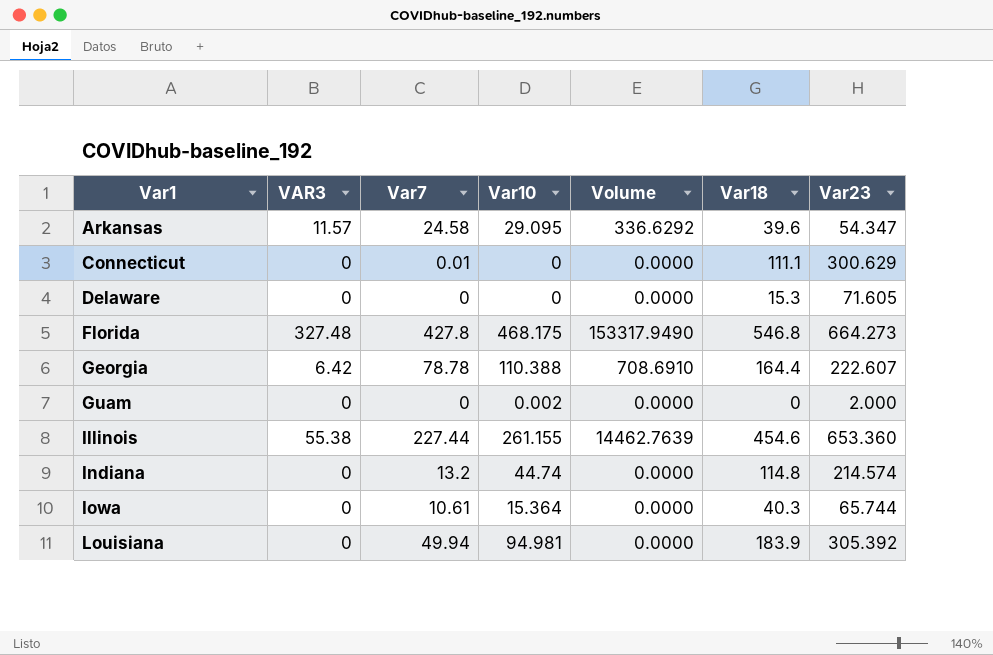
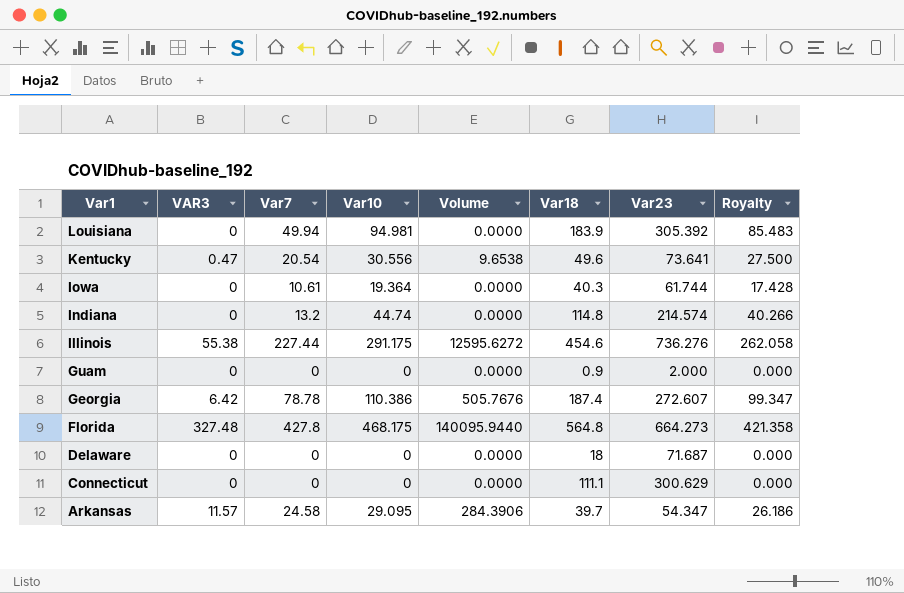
row order: Var1 ascending -> Var1 descending
column Volume | formula: [VAR3] * [Var10] -> [VAR3] * [Var7]
column Royalty | formula: none -> [Var10] * 0.9
row Kentucky: none -> 0.47 | 20.54 | 30.556 | 9.6538 | 49.6 | 73.641 | 27.500
Iowa | Var10: 15.364 -> 19.364
Iowa | Var23: 65.744 -> 61.744
Illinois | Var10: 261.155 -> 291.175
Illinois | Var23: 653.360 -> 736.276
Guam | Var10: 0.002 -> 0
Guam | Var18: 0 -> 0.9
Georgia | Var10: 110.388 -> 110.386
Georgia | Var18: 164.4 -> 187.4
Georgia | Var23: 222.607 -> 272.607
Florida | Var18: 546.8 -> 564.8
Delaware | Var18: 15.3 -> 18
Delaware | Var23: 71.605 -> 71.687
Connecticut | Var7: 0.01 -> 0
Arkansas | Var18: 39.6 -> 39.7

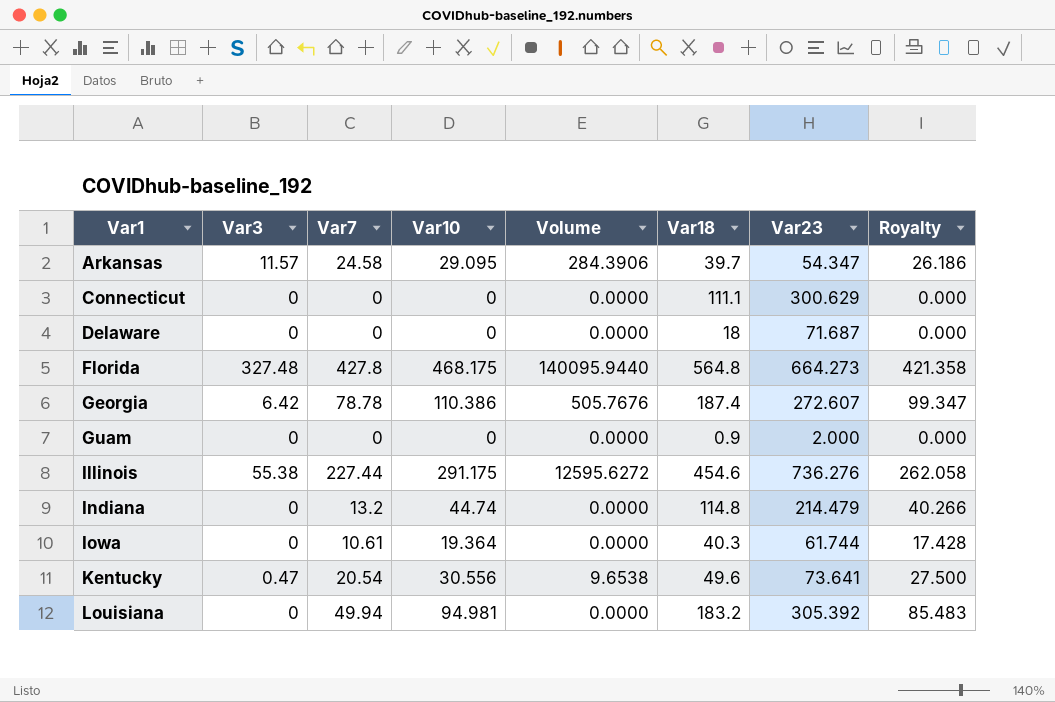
row order: Var1 descending -> Var1 ascending
column name: VAR3 -> Var3
Indiana | Var23: 214.574 -> 214.479
Louisiana | Var18: 183.9 -> 183.2

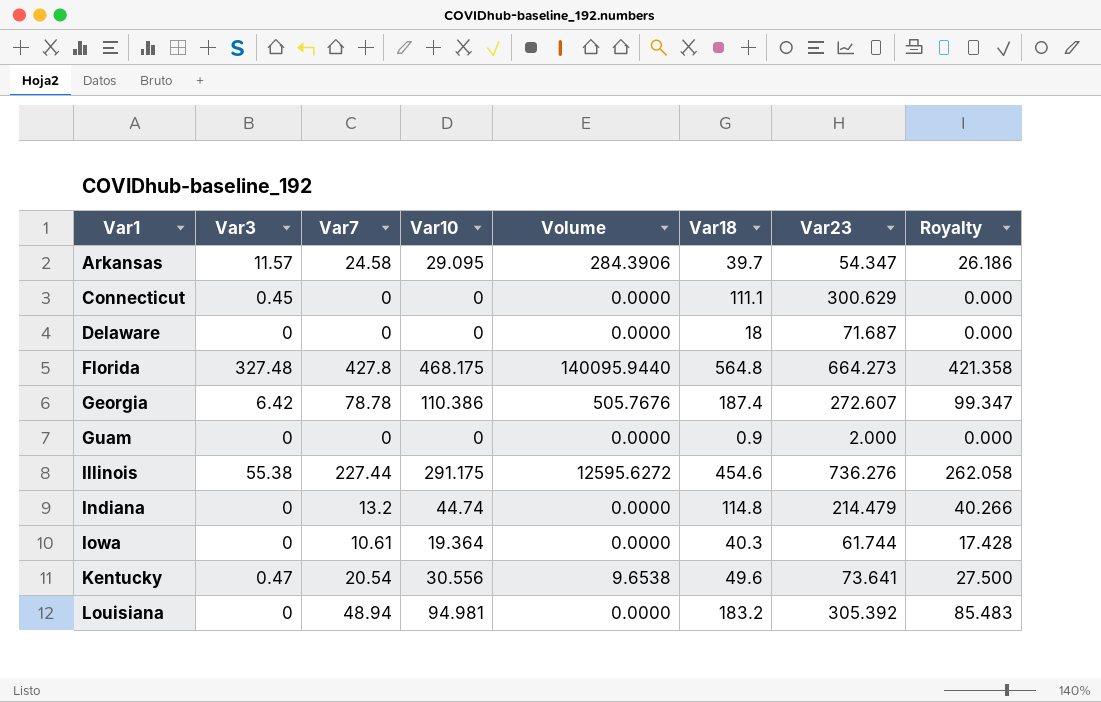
Connecticut | Var3: 0 -> 0.45
Louisiana | Var7: 49.94 -> 48.94

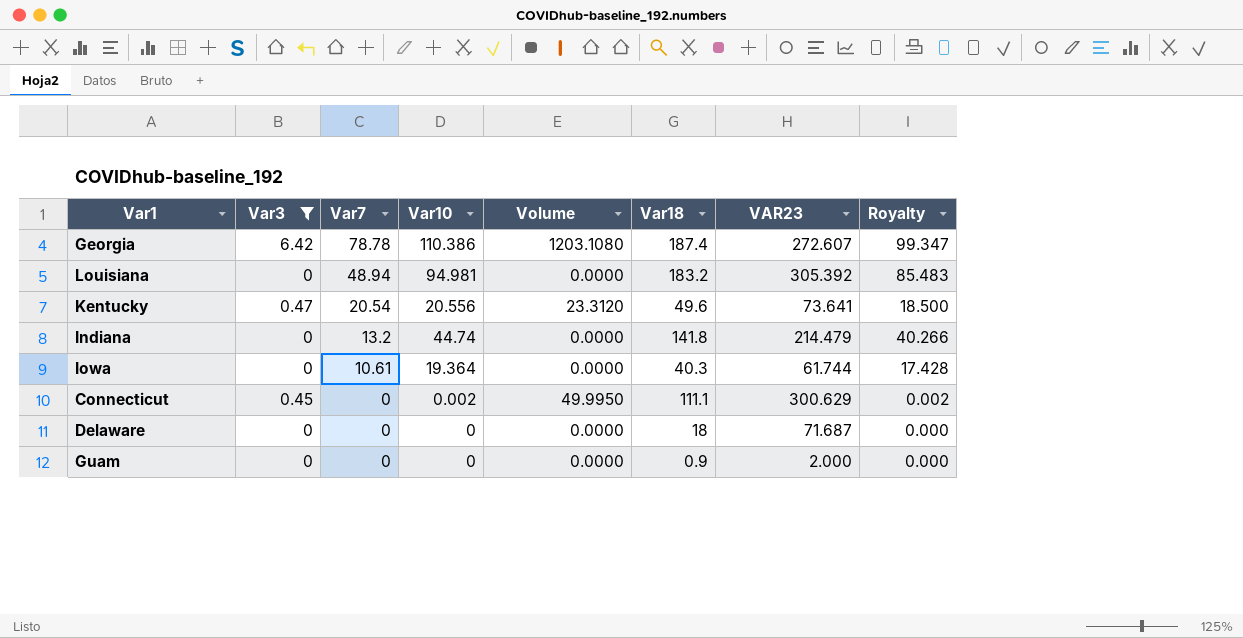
filter: none -> Var3 <= 6.42
row order: Var1 ascending -> Var7 descending
column Volume | formula: [Var3] * [Var7] -> [Var3] * [Var18]
column name: Var23 -> VAR23
Kentucky | Var10: 30.556 -> 20.556
Kentucky | Royalty: 27.500 -> 18.500
Indiana | Var18: 114.8 -> 141.8
Connecticut | Var10: 0 -> 0.002
Connecticut | Royalty: 0.000 -> 0.002

